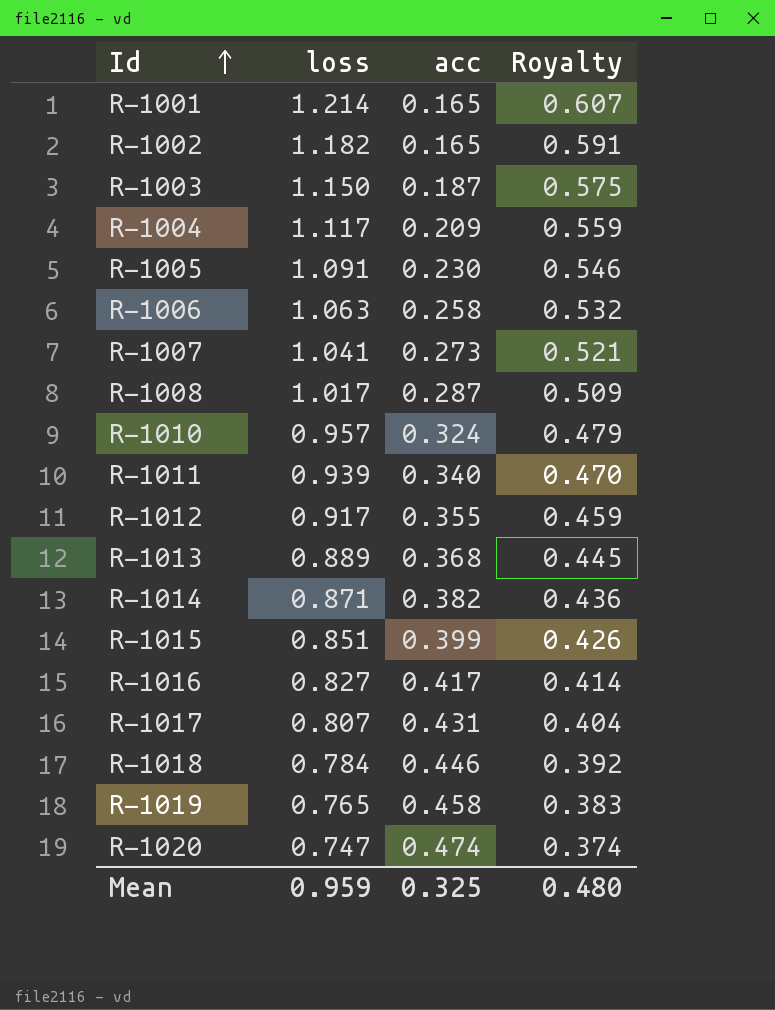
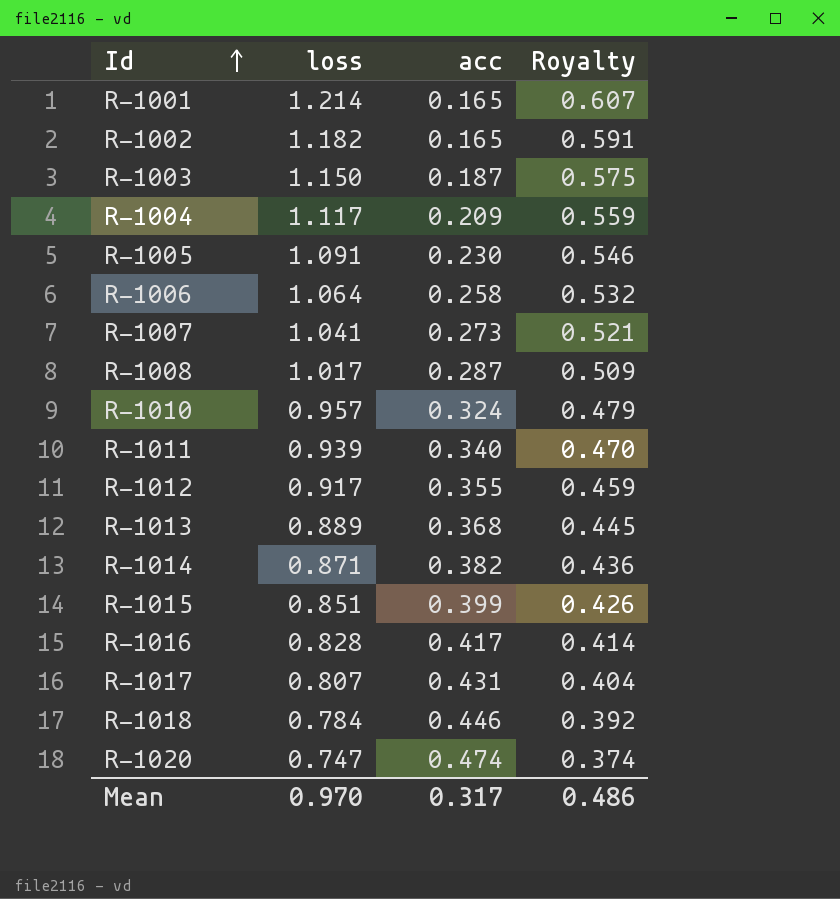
row R-1019: 0.765 | 0.458 | 0.383 -> none
R-1006 | loss: 1.063 -> 1.064
R-1016 | loss: 0.827 -> 0.828
Mean | loss: 0.959 -> 0.970
Mean | acc: 0.325 -> 0.317
Mean | Royalty: 0.480 -> 0.486

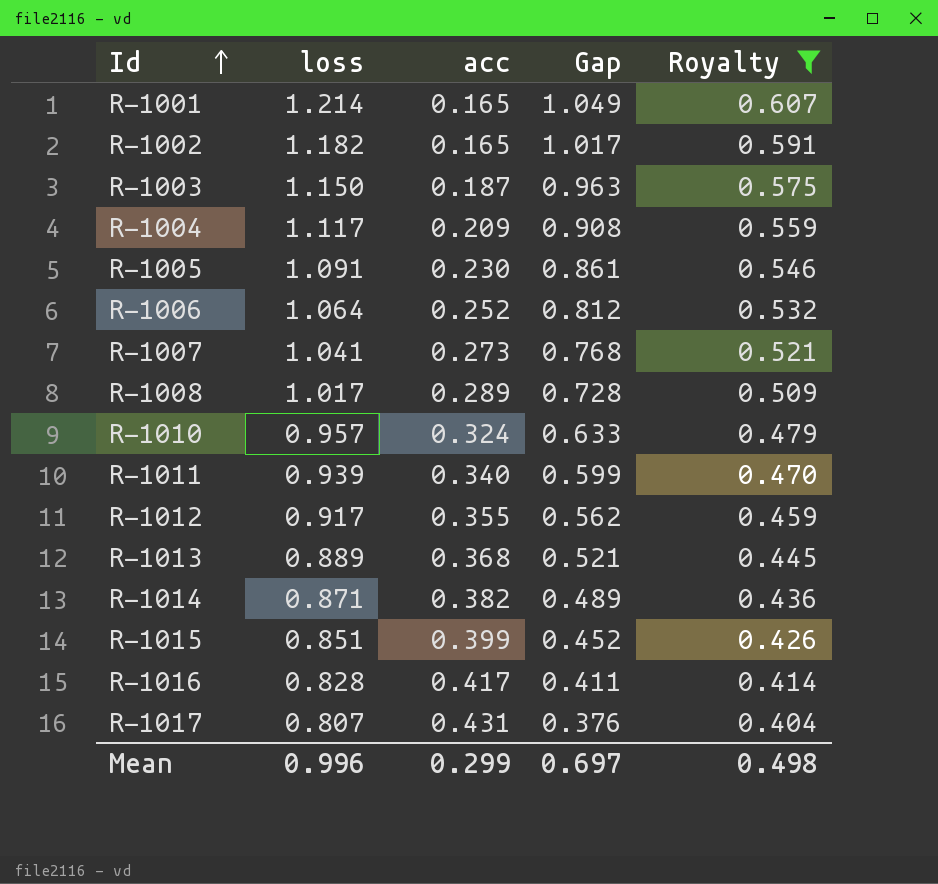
filter: none -> Royalty >= 0.404
column Gap | formula: none -> [loss] - [acc]
R-1006 | acc: 0.258 -> 0.252
R-1008 | acc: 0.287 -> 0.289
Mean | loss: 0.970 -> 0.996
Mean | acc: 0.317 -> 0.299
Mean | Royalty: 0.486 -> 0.498

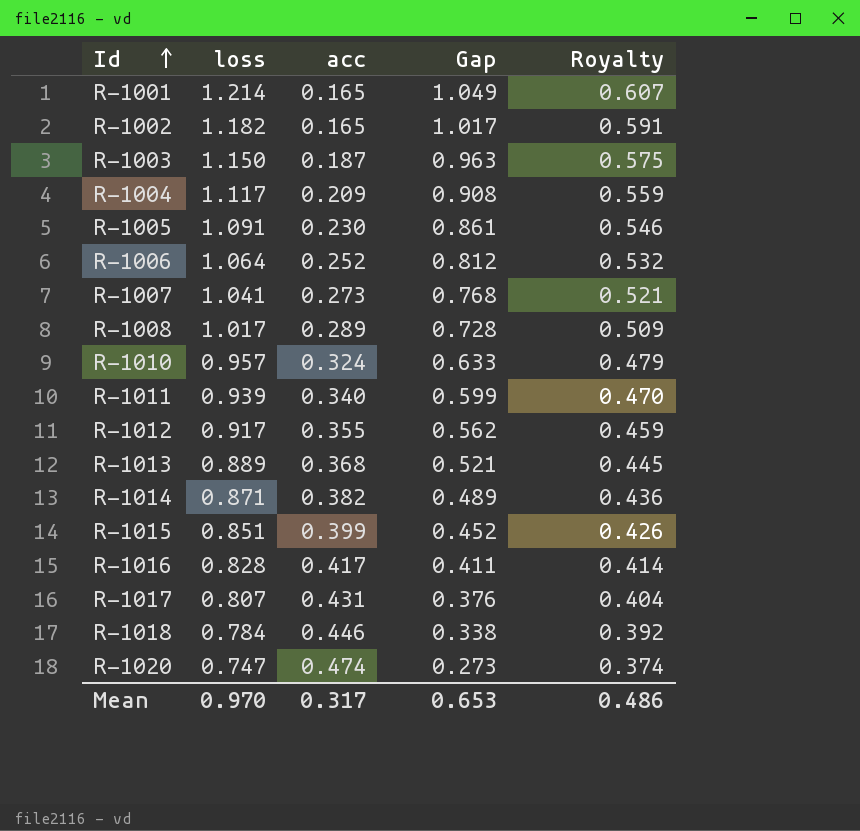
filter: Royalty >= 0.404 -> none
Mean | loss: 0.996 -> 0.970
Mean | acc: 0.299 -> 0.317
Mean | Gap: 0.697 -> 0.653
Mean | Royalty: 0.498 -> 0.486

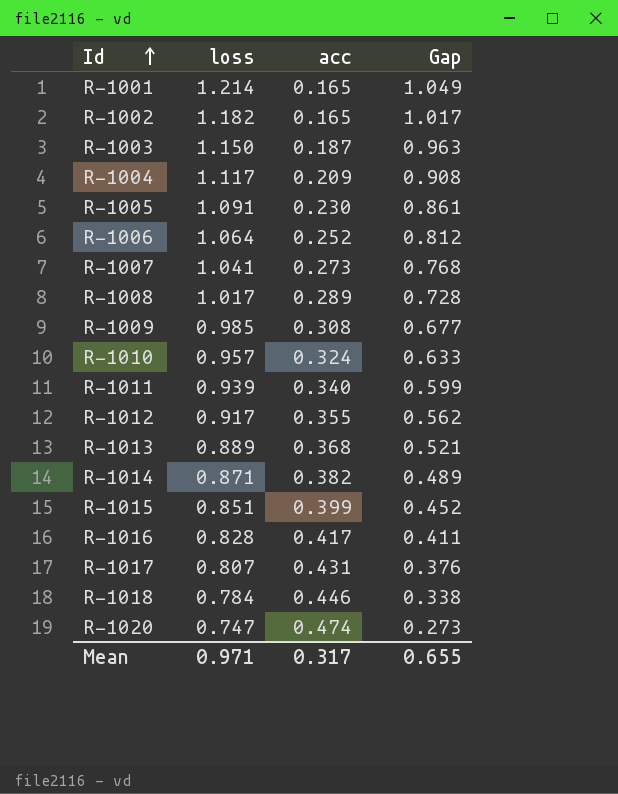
column Royalty | formula: [loss] * 0.5 -> none
row R-1009: none -> 0.985 | 0.308 | 0.677
Mean | loss: 0.970 -> 0.971
Mean | Gap: 0.653 -> 0.655

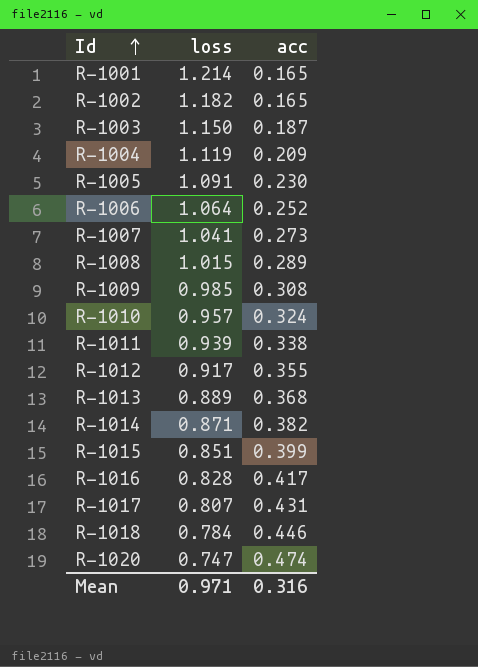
column Gap | formula: [loss] - [acc] -> none
R-1004 | loss: 1.117 -> 1.119
R-1008 | loss: 1.017 -> 1.015
R-1011 | acc: 0.340 -> 0.338
Mean | acc: 0.317 -> 0.316

